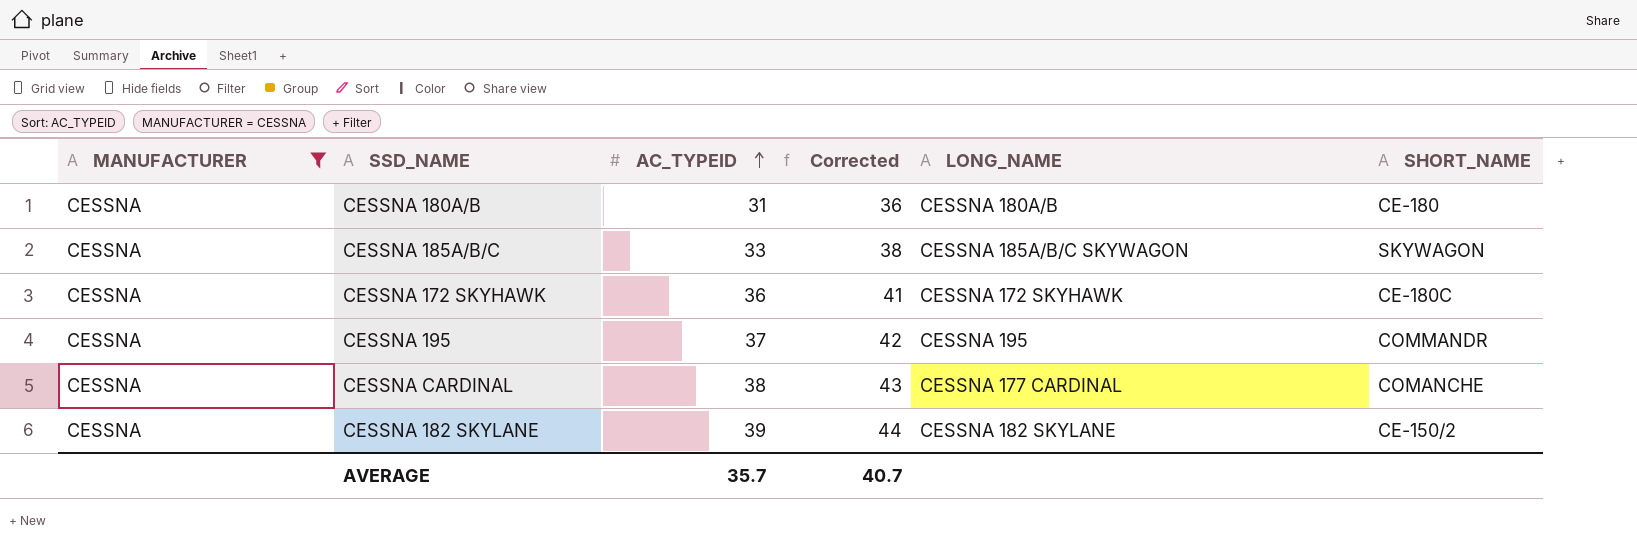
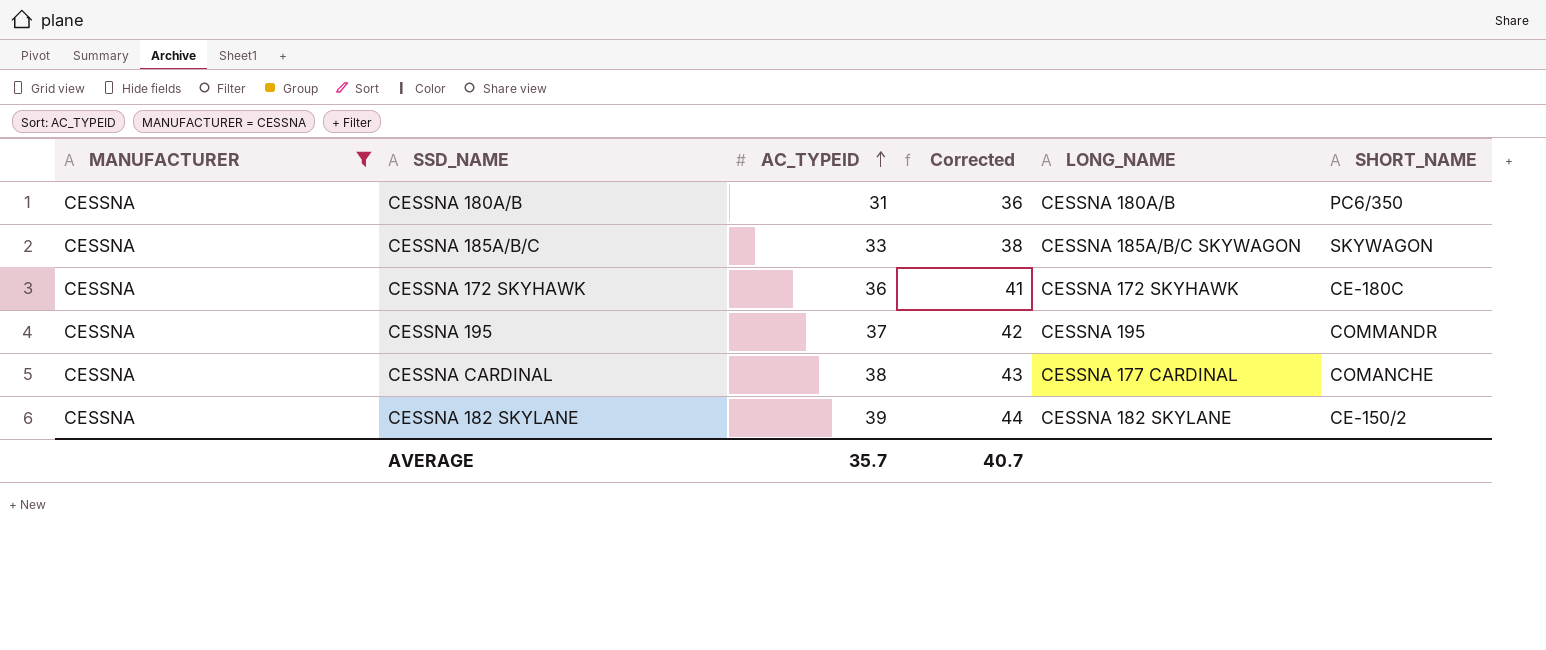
CESSNA 180A/B | SHORT_NAME: CE-180 -> PC6/350

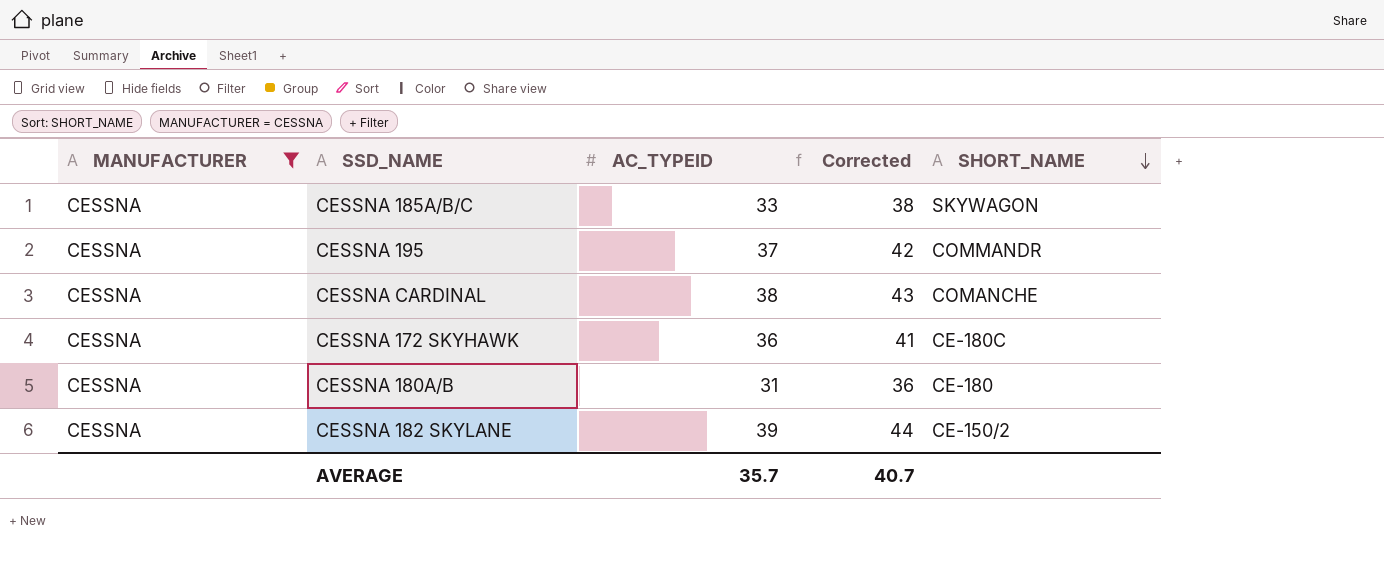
row order: AC_TYPEID ascending -> SHORT_NAME descending
column LONG_NAME | position: 5 -> none
CESSNA 180A/B | SHORT_NAME: PC6/350 -> CE-180

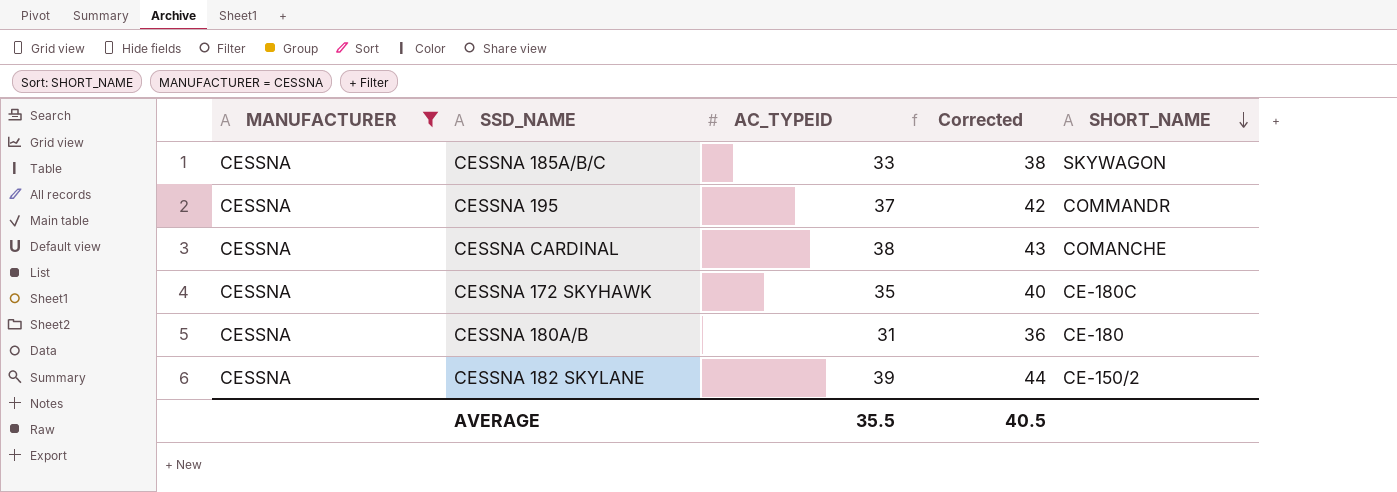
CESSNA 172 SKYHAWK | AC_TYPEID: 36 -> 35
CESSNA 172 SKYHAWK | Corrected: 41 -> 40
AVERAGE | AC_TYPEID: 35.7 -> 35.5
AVERAGE | Corrected: 40.7 -> 40.5

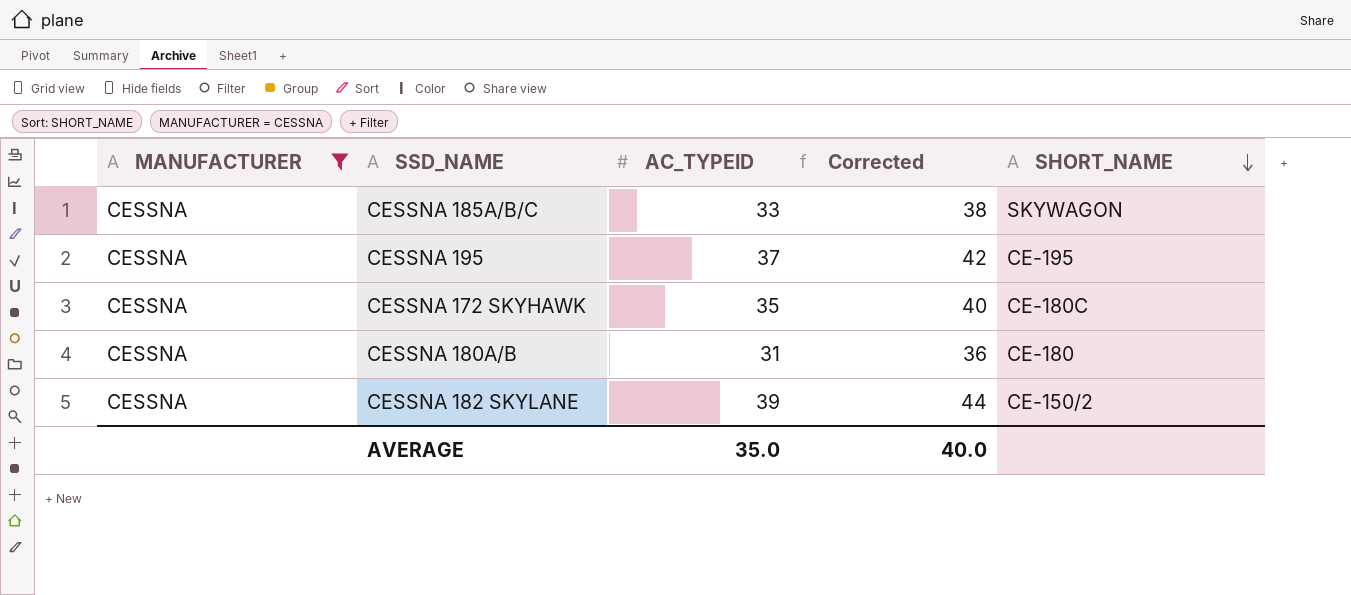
row CESSNA CARDINAL: CESSNA | 38 | 43 | COMANCHE -> none
CESSNA 195 | SHORT_NAME: COMMANDR -> CE-195
AVERAGE | AC_TYPEID: 35.5 -> 35.0
AVERAGE | Corrected: 40.5 -> 40.0

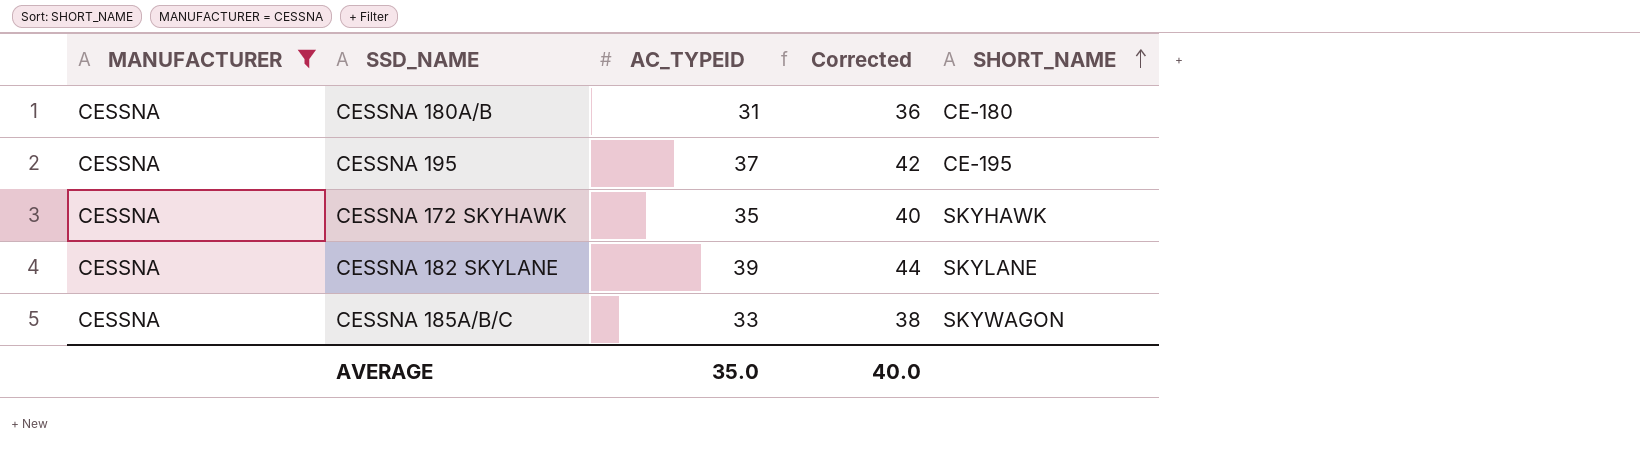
row order: SHORT_NAME descending -> SHORT_NAME ascending
CESSNA 172 SKYHAWK | SHORT_NAME: CE-180C -> SKYHAWK
CESSNA 182 SKYLANE | SHORT_NAME: CE-150/2 -> SKYLANE

